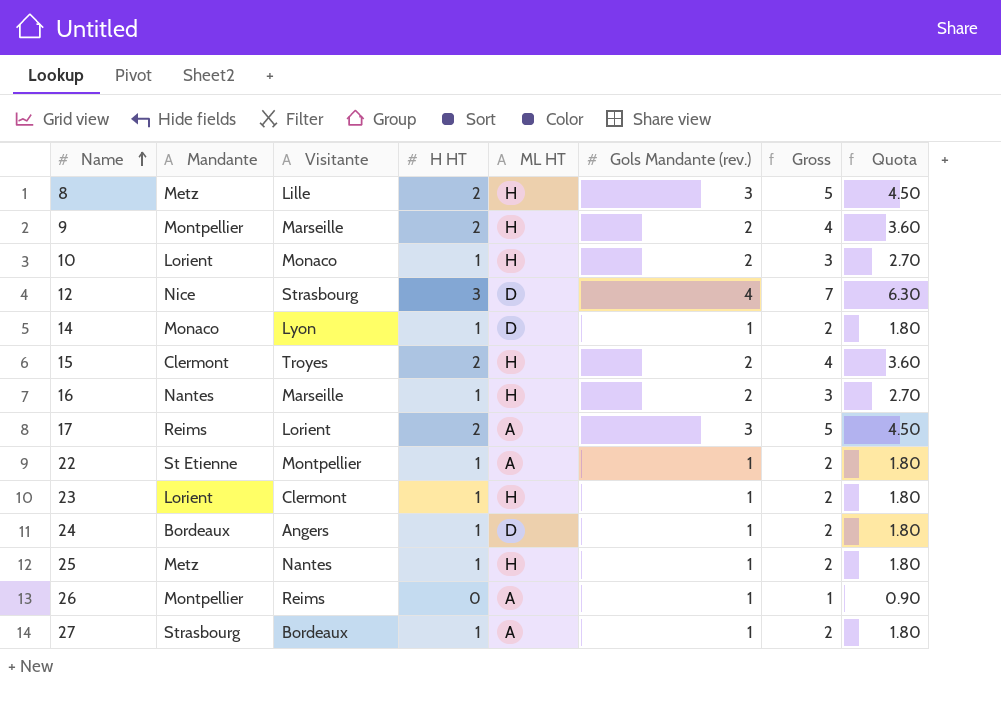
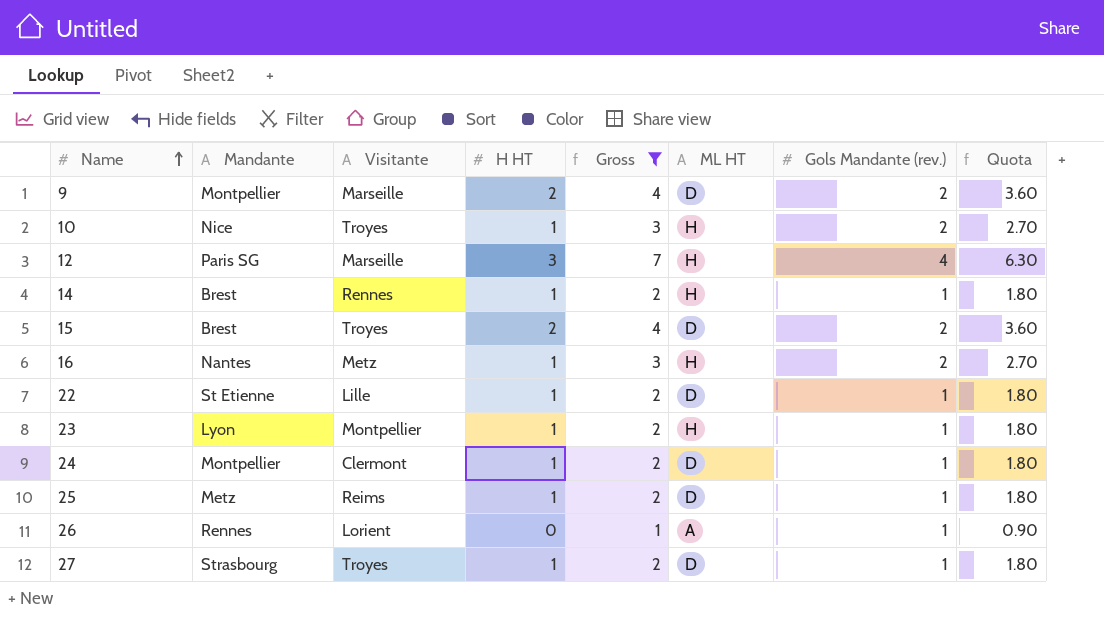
filter: none -> Gross != 5
column Gross | position: 7 -> 5
9 | ML HT: H -> D
10 | Mandante: Lorient -> Nice
10 | Visitante: Monaco -> Troyes
12 | Mandante: Nice -> Paris SG
12 | Visitante: Strasbourg -> Marseille
12 | ML HT: D -> H
14 | Mandante: Monaco -> Brest
14 | Visitante: Lyon -> Rennes
14 | ML HT: D -> H
15 | Mandante: Clermont -> Brest
15 | ML HT: H -> D
16 | Visitante: Marseille -> Metz
22 | Visitante: Montpellier -> Lille
22 | ML HT: A -> D
23 | Mandante: Lorient -> Lyon
23 | Visitante: Clermont -> Montpellier
24 | Mandante: Bordeaux -> Montpellier
24 | Visitante: Angers -> Clermont
25 | Visitante: Nantes -> Reims
25 | ML HT: H -> D
26 | Mandante: Montpellier -> Rennes
26 | Visitante: Reims -> Lorient
27 | Visitante: Bordeaux -> Troyes
27 | ML HT: A -> D

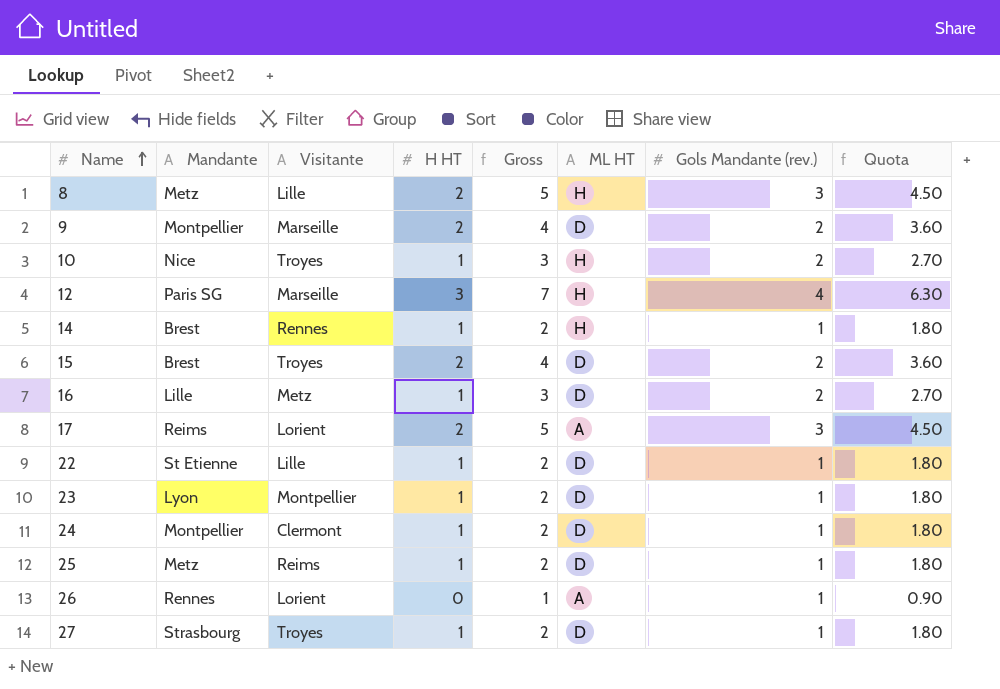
filter: Gross != 5 -> none
16 | Mandante: Nantes -> Lille
16 | ML HT: H -> D
23 | ML HT: H -> D

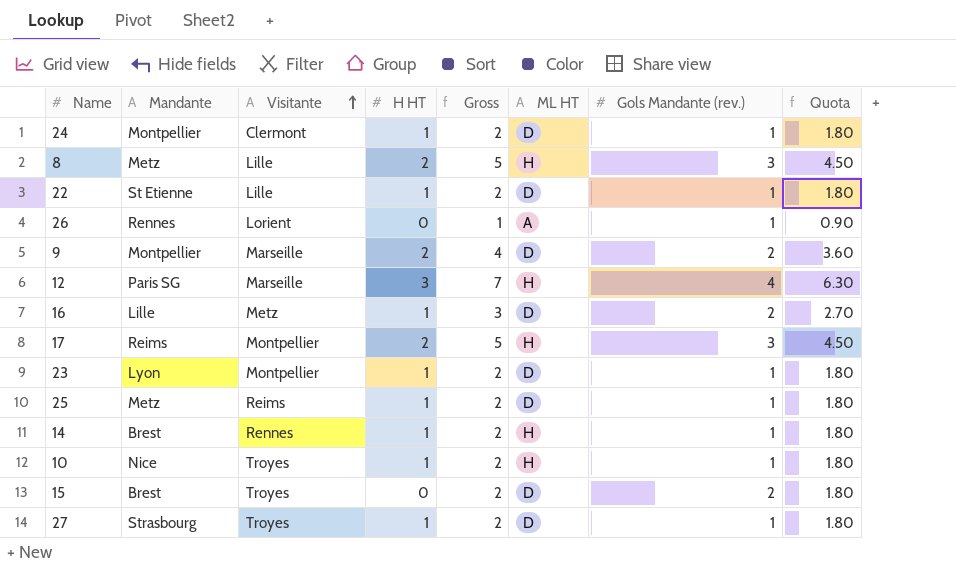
row order: Name ascending -> Visitante ascending
17 | Visitante: Lorient -> Montpellier
17 | ML HT: A -> H
10 | Gross: 3 -> 2
10 | Gols Mandante (rev.): 2 -> 1
10 | Quota: 2.70 -> 1.80
15 | H HT: 2 -> 0
15 | Gross: 4 -> 2
15 | Quota: 3.60 -> 1.80

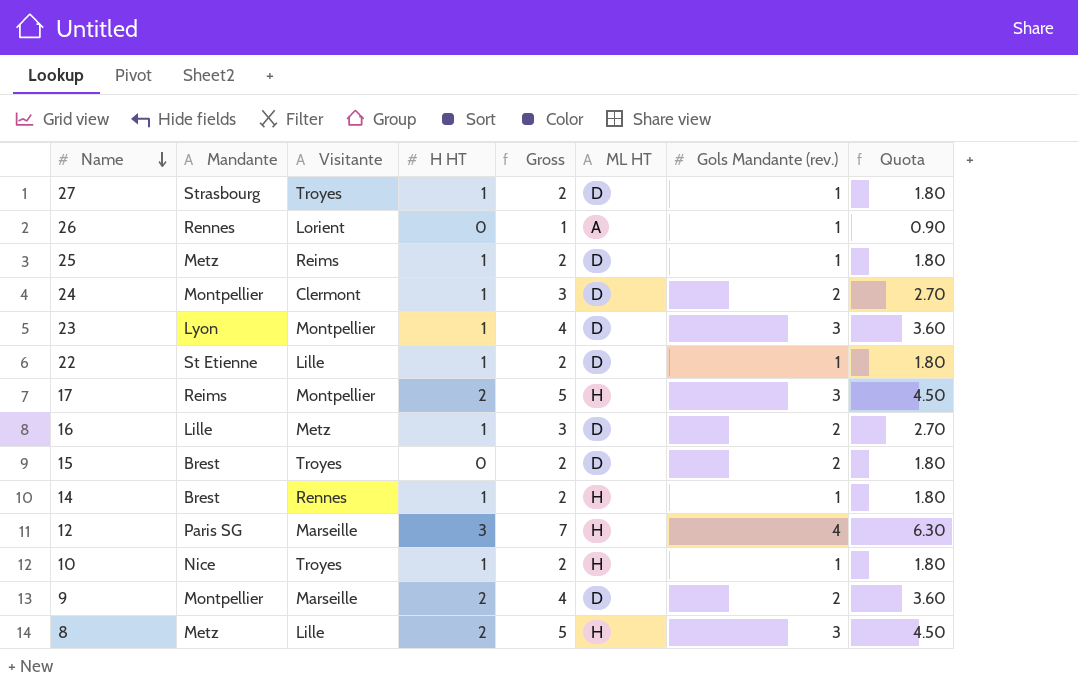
row order: Visitante ascending -> Name descending
24 | Gross: 2 -> 3
24 | Gols Mandante (rev.): 1 -> 2
24 | Quota: 1.80 -> 2.70
23 | Gross: 2 -> 4
23 | Gols Mandante (rev.): 1 -> 3
23 | Quota: 1.80 -> 3.60

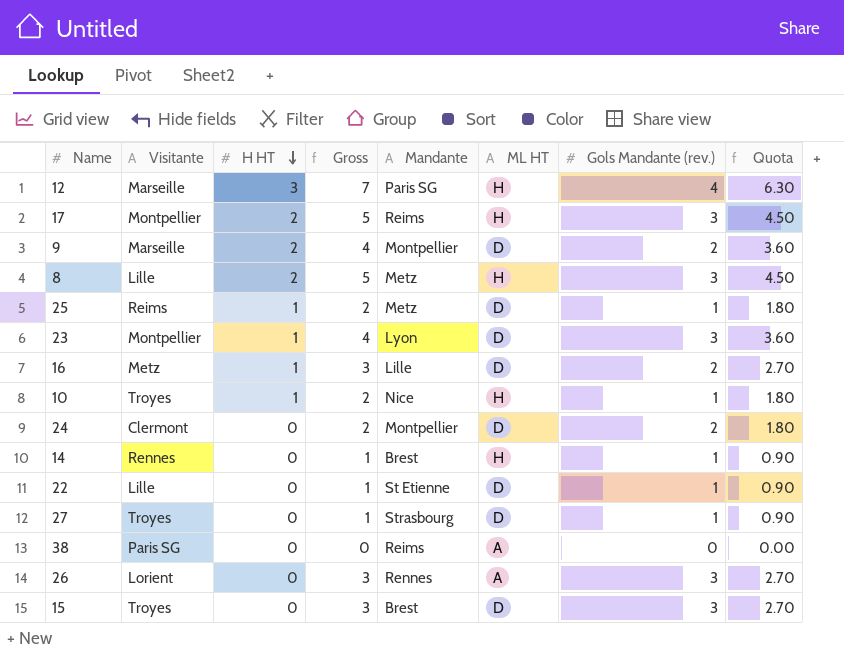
row order: Name descending -> H HT descending
column Mandante | position: 2 -> 5
24 | H HT: 1 -> 0
24 | Gross: 3 -> 2
24 | Quota: 2.70 -> 1.80
14 | H HT: 1 -> 0
14 | Gross: 2 -> 1
14 | Quota: 1.80 -> 0.90
22 | H HT: 1 -> 0
22 | Gross: 2 -> 1
22 | Quota: 1.80 -> 0.90
27 | H HT: 1 -> 0
27 | Gross: 2 -> 1
27 | Quota: 1.80 -> 0.90
row 38: none -> Paris SG | 0 | 0 | Reims | A | 0 | 0.00
26 | Gross: 1 -> 3
26 | Gols Mandante (rev.): 1 -> 3
26 | Quota: 0.90 -> 2.70
15 | Gross: 2 -> 3
15 | Gols Mandante (rev.): 2 -> 3
15 | Quota: 1.80 -> 2.70

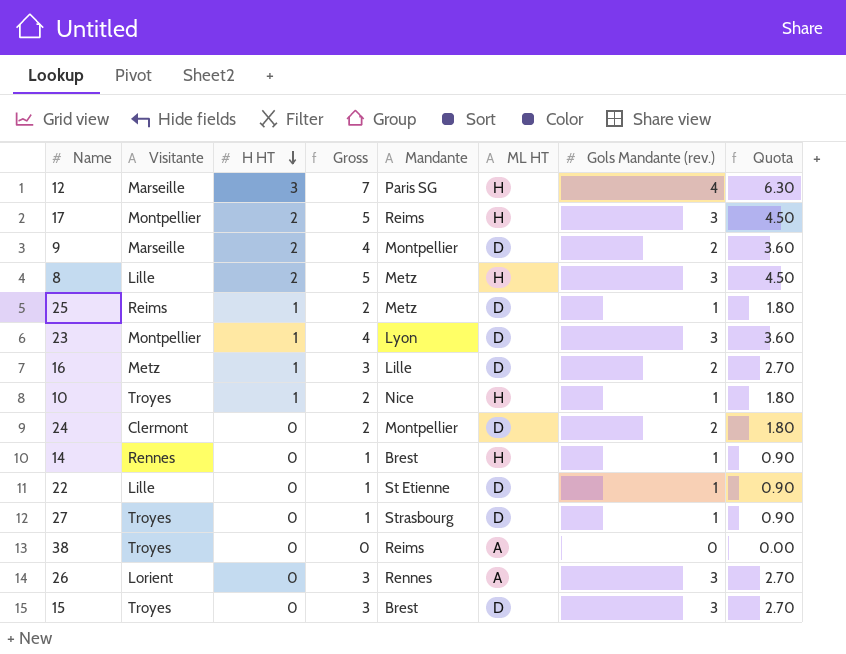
38 | Visitante: Paris SG -> Troyes

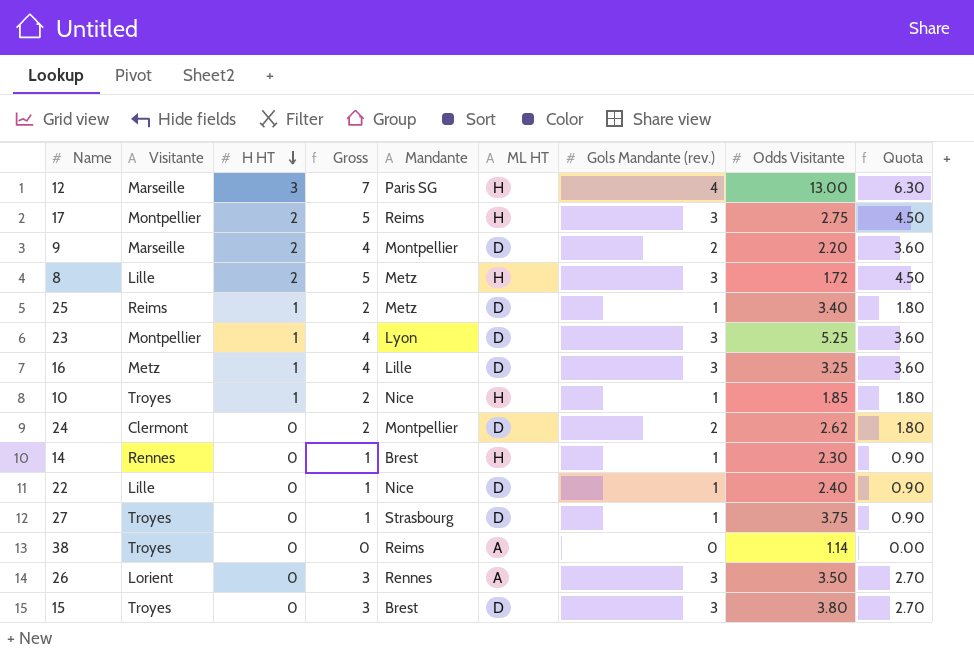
column Odds Visitante | position: none -> 8
16 | Gross: 3 -> 4
16 | Gols Mandante (rev.): 2 -> 3
16 | Quota: 2.70 -> 3.60
22 | Mandante: St Etienne -> Nice

